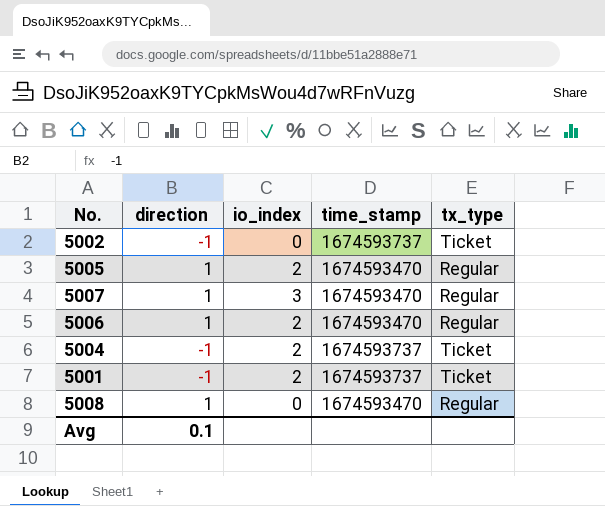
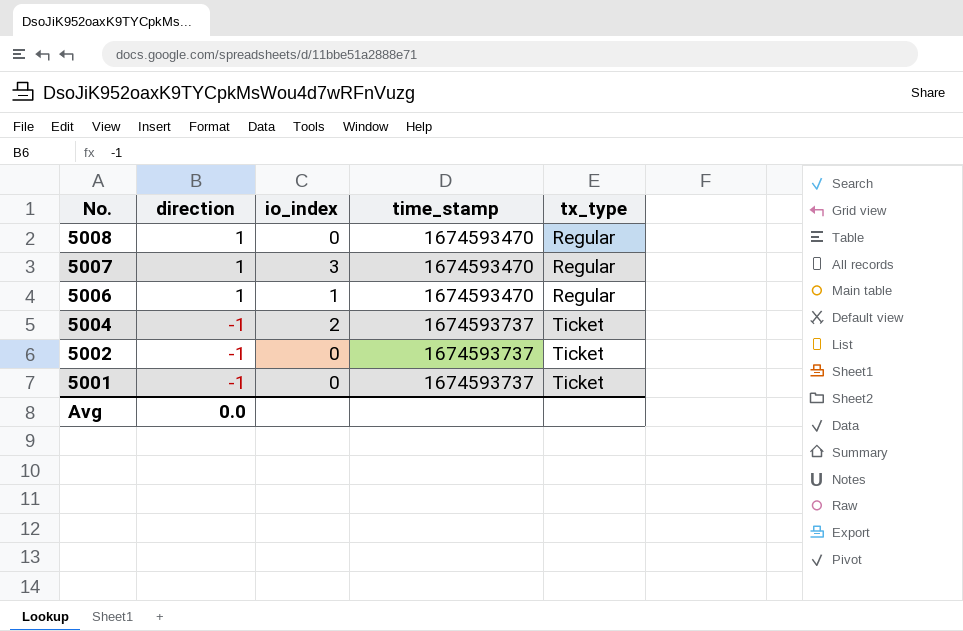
row order: none -> No. descending
row 5005: 1 | 2 | 1674593470 | Regular -> none
5006 | io_index: 2 -> 1
5001 | io_index: 2 -> 0
Avg | direction: 0.1 -> 0.0

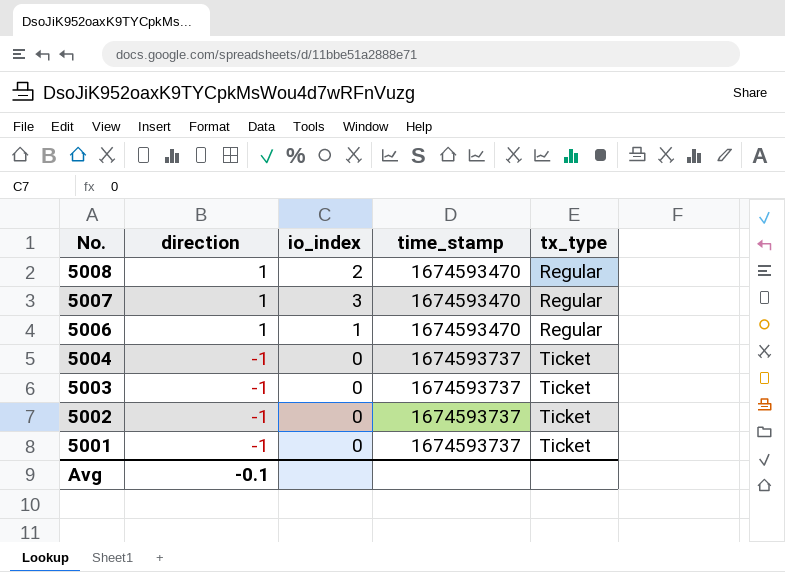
5008 | io_index: 0 -> 2
5004 | io_index: 2 -> 0
row 5003: none -> -1 | 0 | 1674593737 | Ticket
Avg | direction: 0.0 -> -0.1

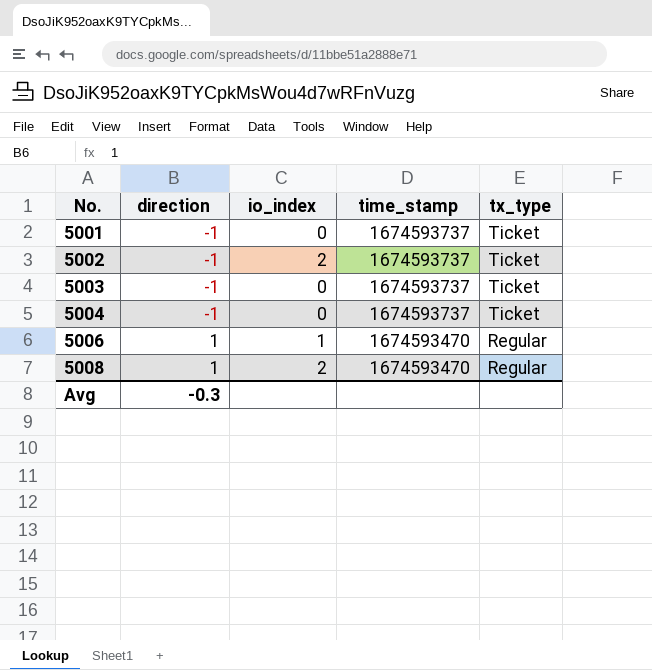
row order: No. descending -> No. ascending
row 5007: 1 | 3 | 1674593470 | Regular -> none
5002 | io_index: 0 -> 2
Avg | direction: -0.1 -> -0.3

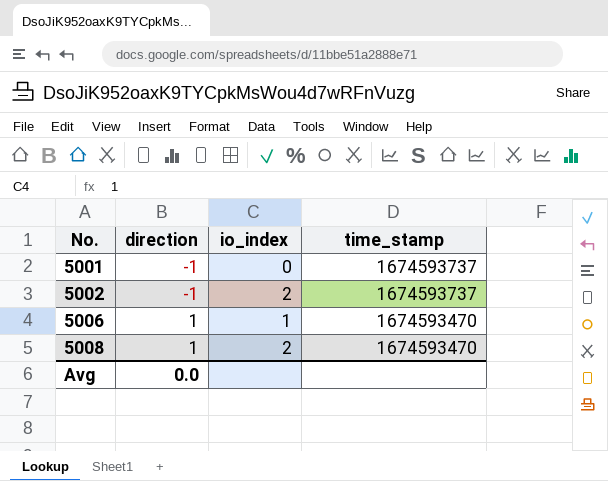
column tx_type | position: 5 -> none
row 5003: -1 | 0 | 1674593737 | Ticket -> none
row 5004: -1 | 0 | 1674593737 | Ticket -> none
Avg | direction: -0.3 -> 0.0

